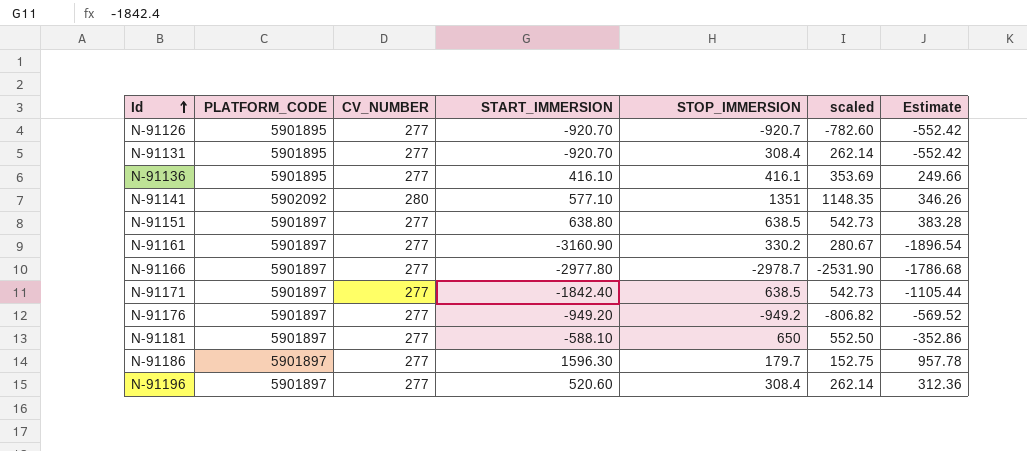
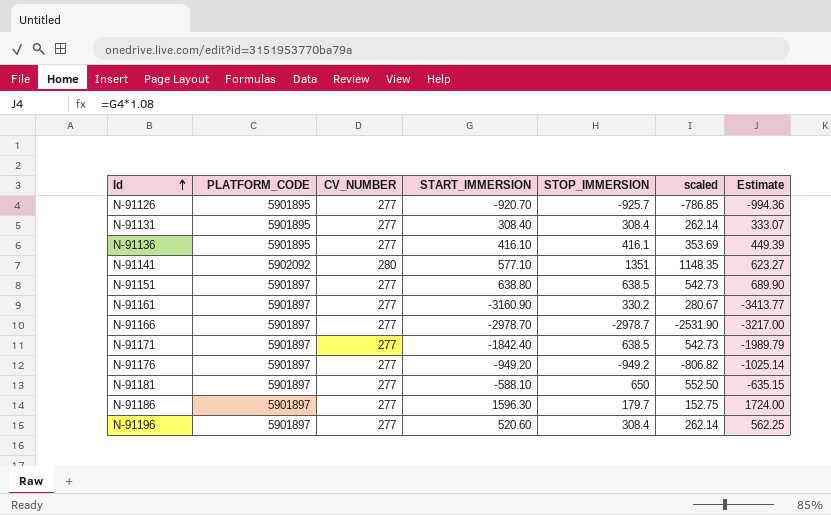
column Estimate | formula: [START_IMMERSION] * 0.6 -> [START_IMMERSION] * 1.08
N-91126 | STOP_IMMERSION: -920.7 -> -925.7
N-91126 | scaled: -782.60 -> -786.85
N-91131 | START_IMMERSION: -920.70 -> 308.40
N-91166 | START_IMMERSION: -2977.80 -> -2978.70

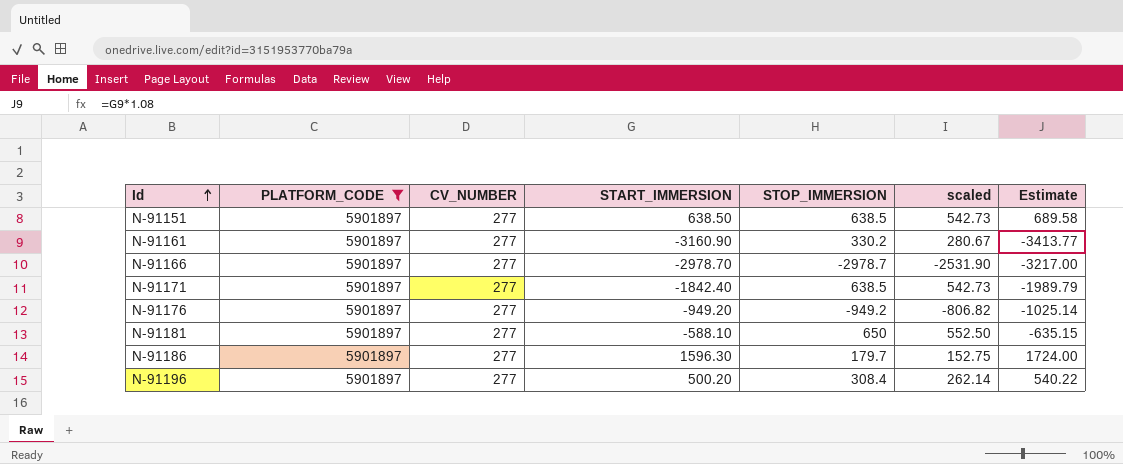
filter: none -> PLATFORM_CODE = 5901897
N-91151 | START_IMMERSION: 638.80 -> 638.50
N-91151 | Estimate: 689.90 -> 689.58
N-91196 | START_IMMERSION: 520.60 -> 500.20
N-91196 | Estimate: 562.25 -> 540.22

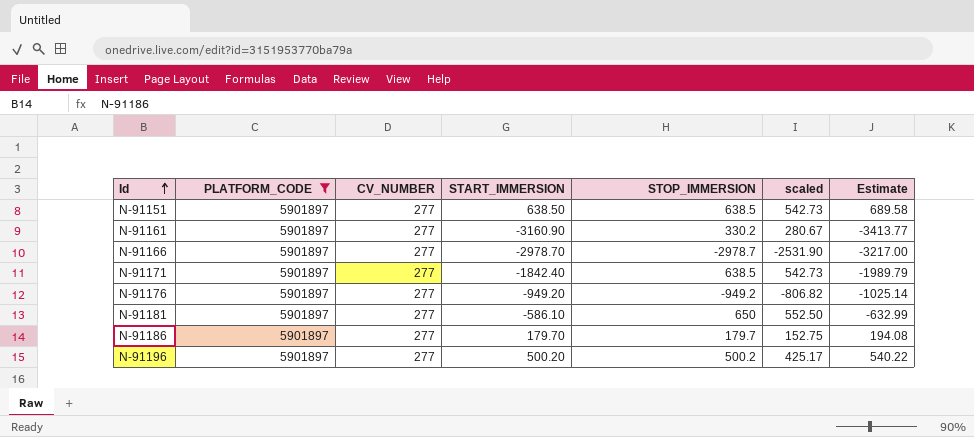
N-91181 | START_IMMERSION: -588.10 -> -586.10
N-91181 | Estimate: -635.15 -> -632.99
N-91186 | START_IMMERSION: 1596.30 -> 179.70
N-91186 | Estimate: 1724.00 -> 194.08
N-91196 | STOP_IMMERSION: 308.4 -> 500.2
N-91196 | scaled: 262.14 -> 425.17

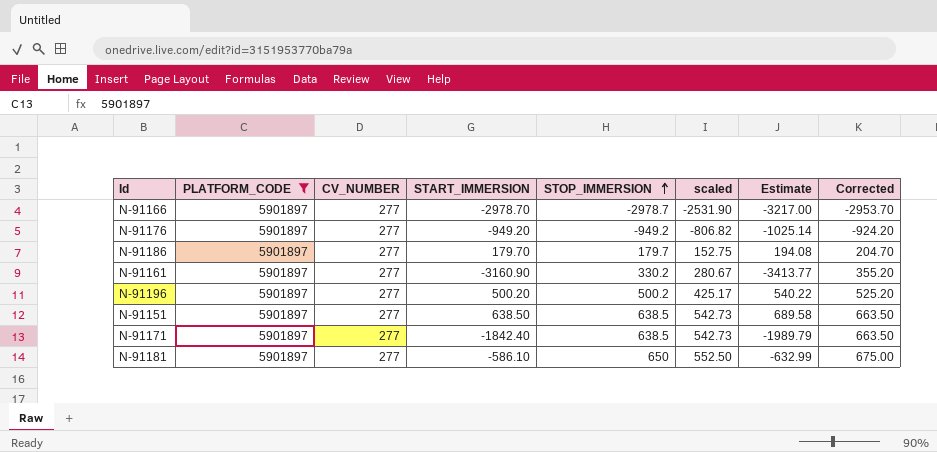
row order: Id ascending -> STOP_IMMERSION ascending
column Corrected | formula: none -> [STOP_IMMERSION] + 25

